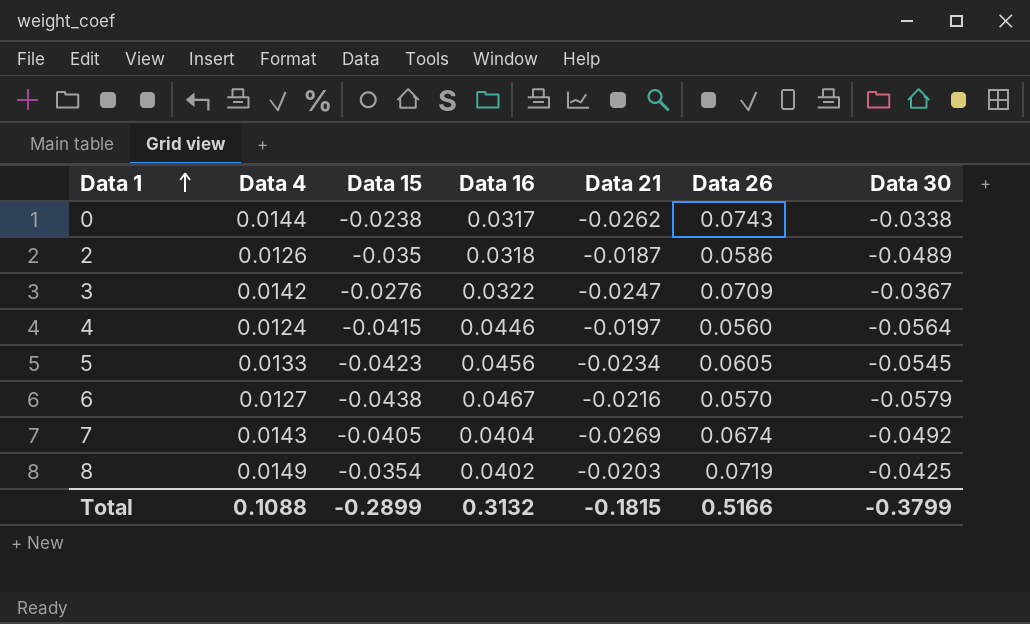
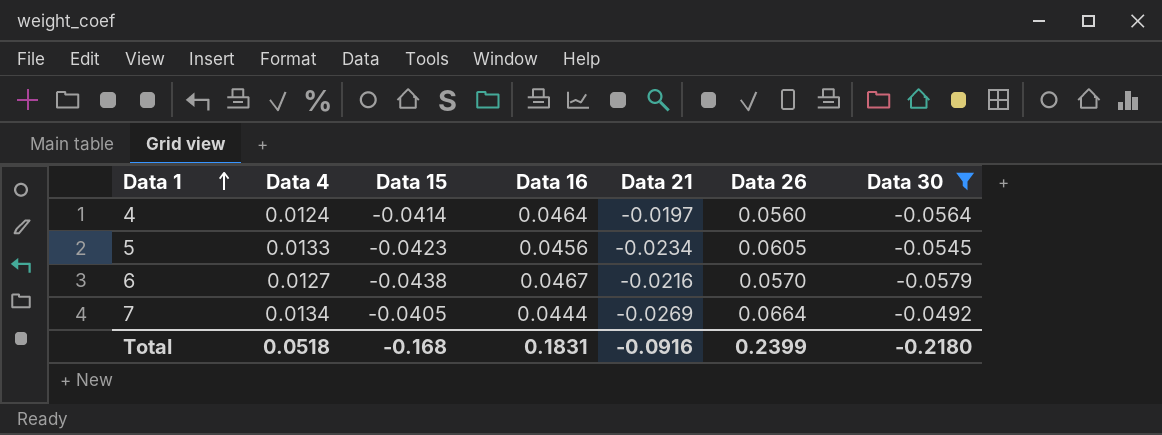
filter: none -> Data 30 <= -0.0492
4 | Data 15: -0.0415 -> -0.0414
4 | Data 16: 0.0446 -> 0.0464
7 | Data 4: 0.0143 -> 0.0134
7 | Data 16: 0.0404 -> 0.0444
7 | Data 26: 0.0674 -> 0.0664
Total | Data 4: 0.1088 -> 0.0518
Total | Data 15: -0.2899 -> -0.168
Total | Data 16: 0.3132 -> 0.1831
Total | Data 21: -0.1815 -> -0.0916
Total | Data 26: 0.5166 -> 0.2399
Total | Data 30: -0.3799 -> -0.2180

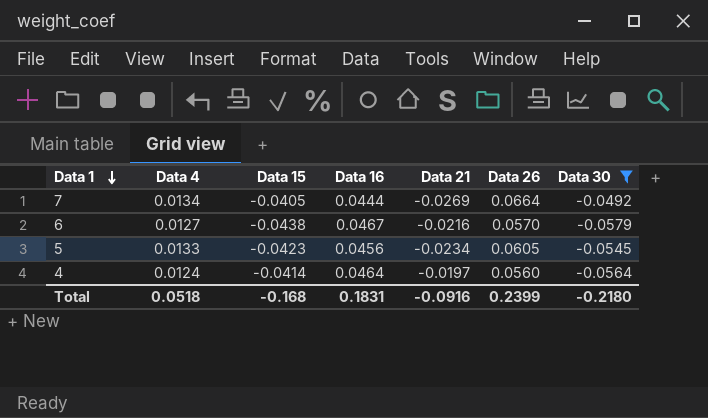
row order: Data 1 ascending -> Data 1 descending

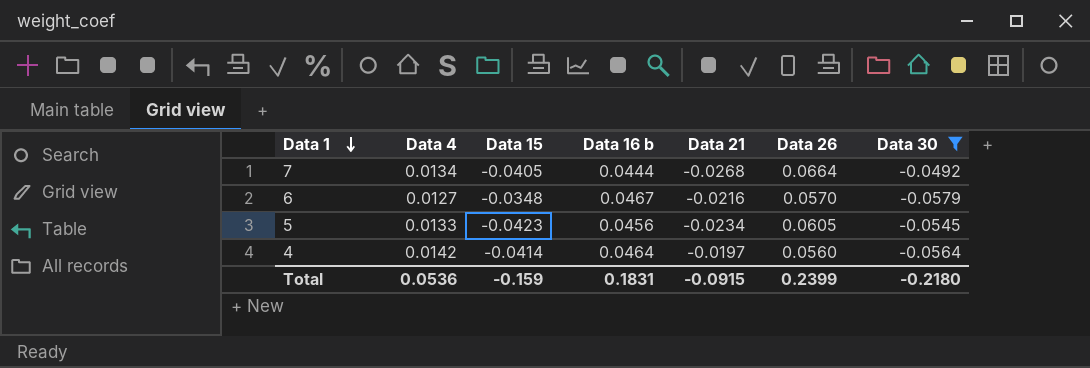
column name: Data 16 -> Data 16 b
7 | Data 21: -0.0269 -> -0.0268
6 | Data 15: -0.0438 -> -0.0348
4 | Data 4: 0.0124 -> 0.0142
Total | Data 4: 0.0518 -> 0.0536
Total | Data 15: -0.168 -> -0.159
Total | Data 21: -0.0916 -> -0.0915

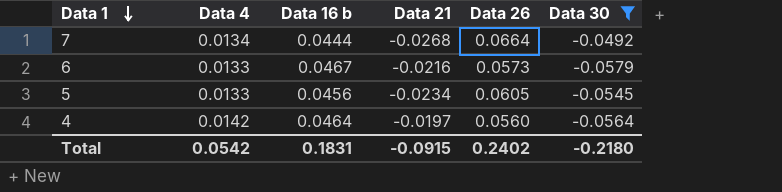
column Data 15 | position: 3 -> none
6 | Data 4: 0.0127 -> 0.0133
6 | Data 26: 0.0570 -> 0.0573
Total | Data 4: 0.0536 -> 0.0542
Total | Data 26: 0.2399 -> 0.2402

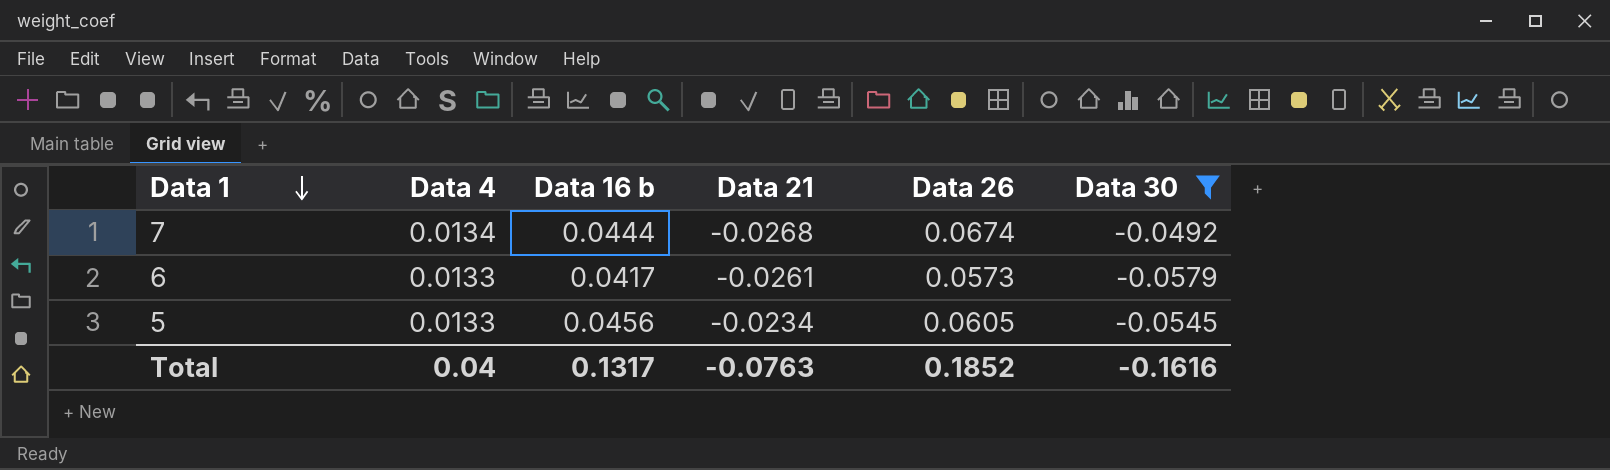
row 4: 0.0142 | 0.0464 | -0.0197 | 0.0560 | -0.0564 -> none
7 | Data 26: 0.0664 -> 0.0674
6 | Data 16 b: 0.0467 -> 0.0417
6 | Data 21: -0.0216 -> -0.0261
Total | Data 4: 0.0542 -> 0.04
Total | Data 16 b: 0.1831 -> 0.1317
Total | Data 21: -0.0915 -> -0.0763
Total | Data 26: 0.2402 -> 0.1852
Total | Data 30: -0.2180 -> -0.1616

